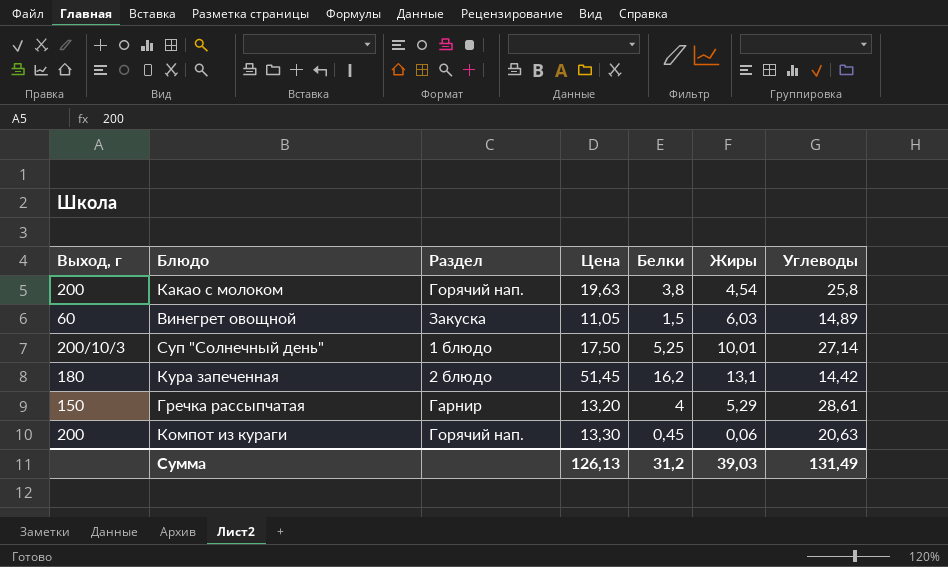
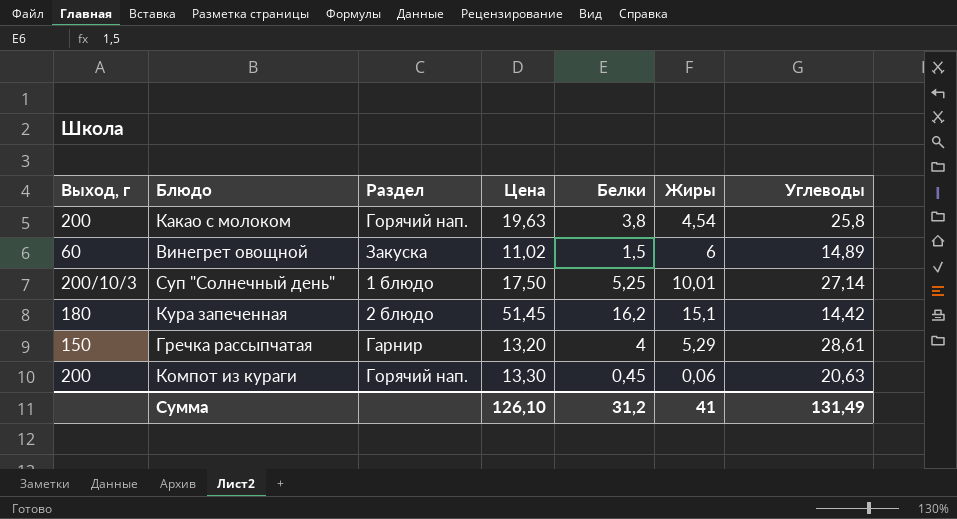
Винегрет овощной | Цена: 11,05 -> 11,02
Винегрет овощной | Жиры: 6,03 -> 6
Кура запеченная | Жиры: 13,1 -> 15,1
Сумма | Цена: 126,13 -> 126,10
Сумма | Жиры: 39,03 -> 41

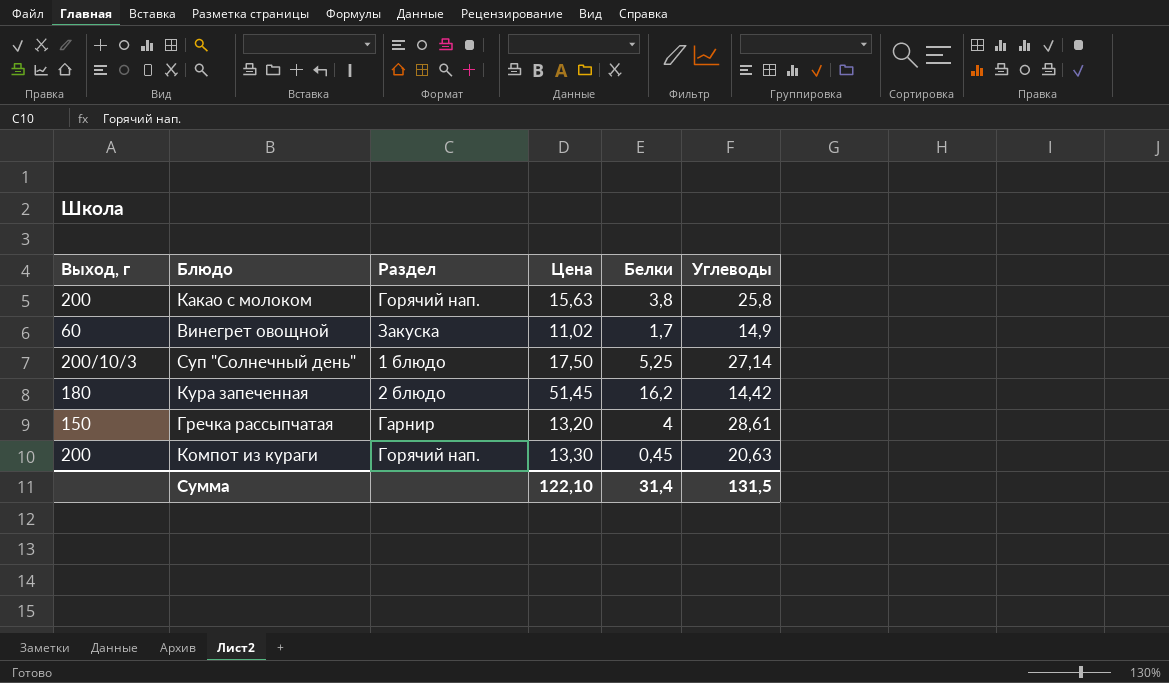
column Жиры | position: 6 -> none
Какао с молоком | Цена: 19,63 -> 15,63
Винегрет овощной | Белки: 1,5 -> 1,7
Винегрет овощной | Углеводы: 14,89 -> 14,9
Сумма | Цена: 126,10 -> 122,10
Сумма | Белки: 31,2 -> 31,4
Сумма | Углеводы: 131,49 -> 131,5

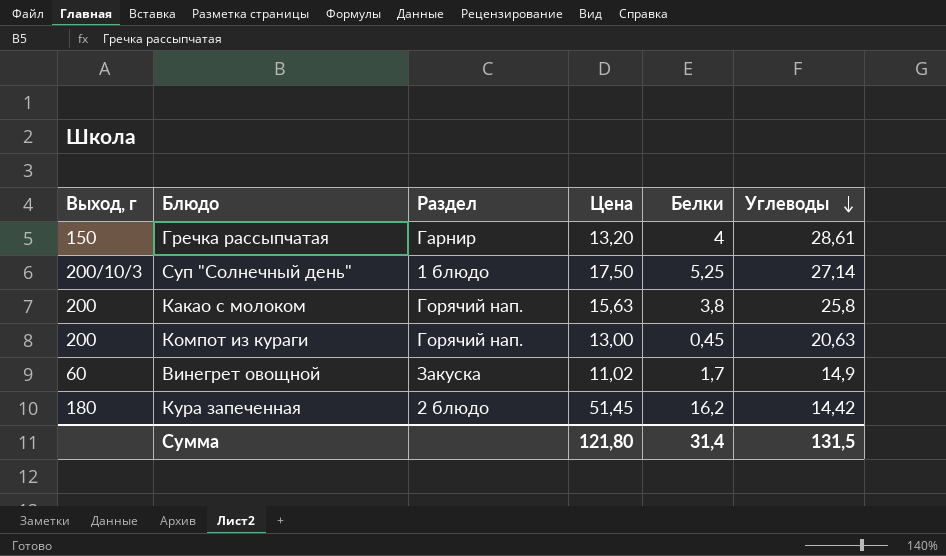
row order: none -> Углеводы descending
Компот из кураги | Цена: 13,30 -> 13,00
Сумма | Цена: 122,10 -> 121,80

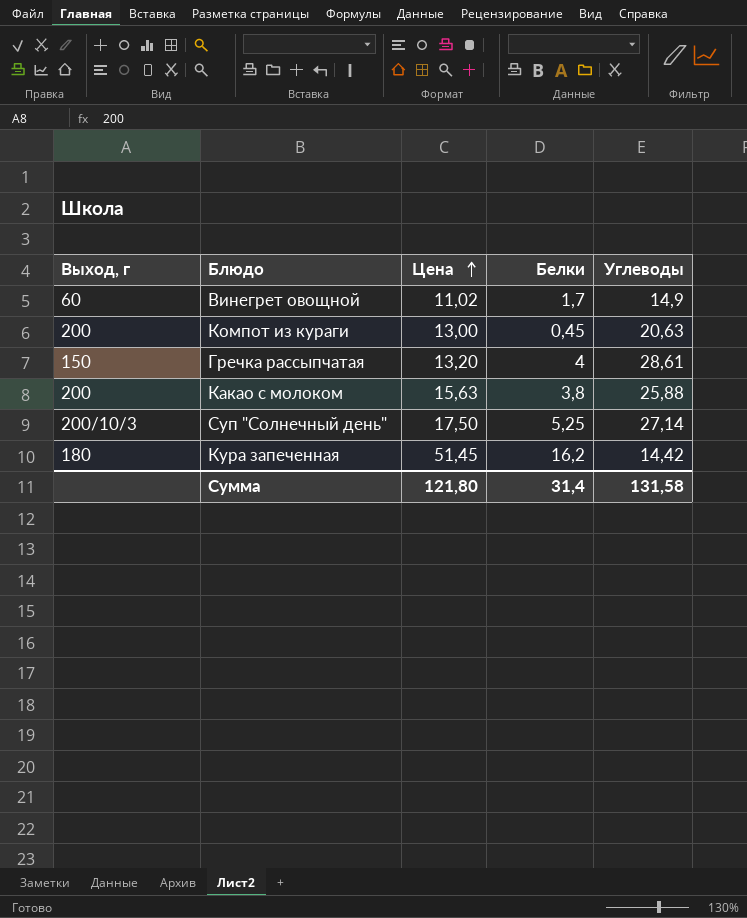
row order: Углеводы descending -> Цена ascending
column Раздел | position: 3 -> none
Какао с молоком | Углеводы: 25,8 -> 25,88
Сумма | Углеводы: 131,5 -> 131,58

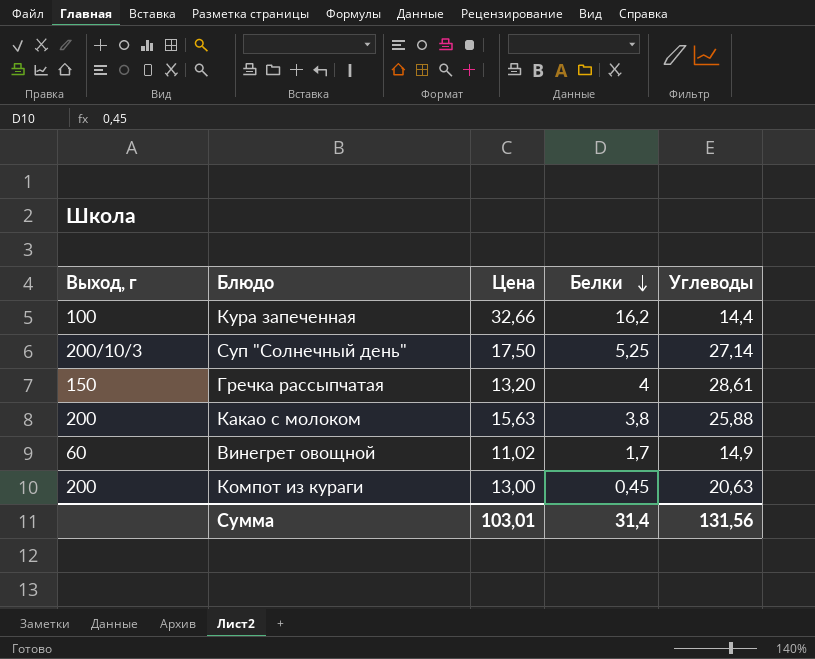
row order: Цена ascending -> Белки descending
Кура запеченная | Выход, г: 180 -> 100
Кура запеченная | Цена: 51,45 -> 32,66
Кура запеченная | Углеводы: 14,42 -> 14,4
Сумма | Цена: 121,80 -> 103,01
Сумма | Углеводы: 131,58 -> 131,56

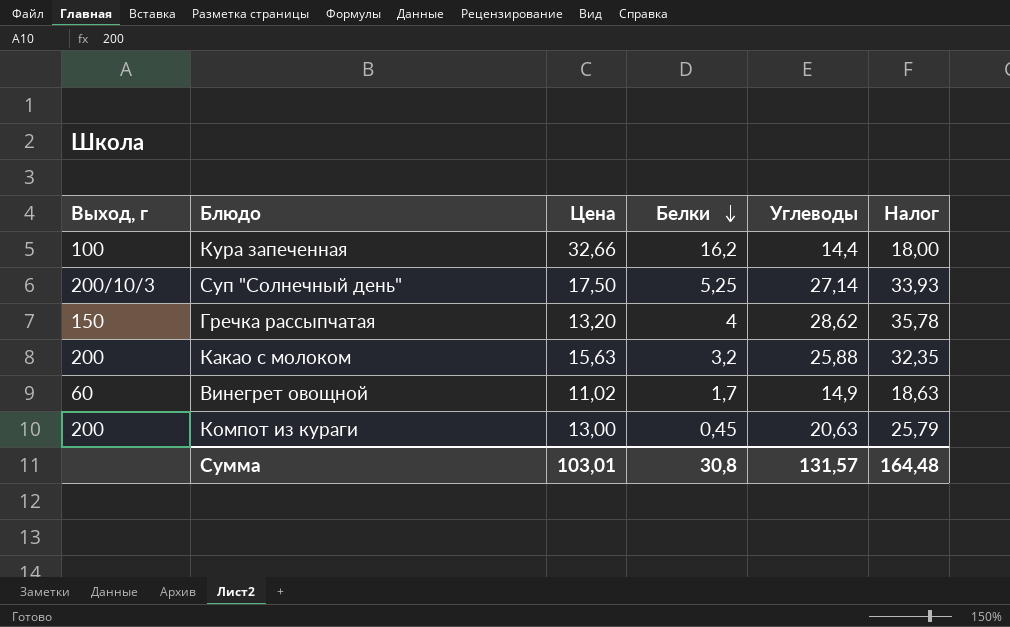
column Налог | formula: none -> [Углеводы] * 1,25
Гречка рассыпчатая | Углеводы: 28,61 -> 28,62
Какао с молоком | Белки: 3,8 -> 3,2
Сумма | Белки: 31,4 -> 30,8
Сумма | Углеводы: 131,56 -> 131,57

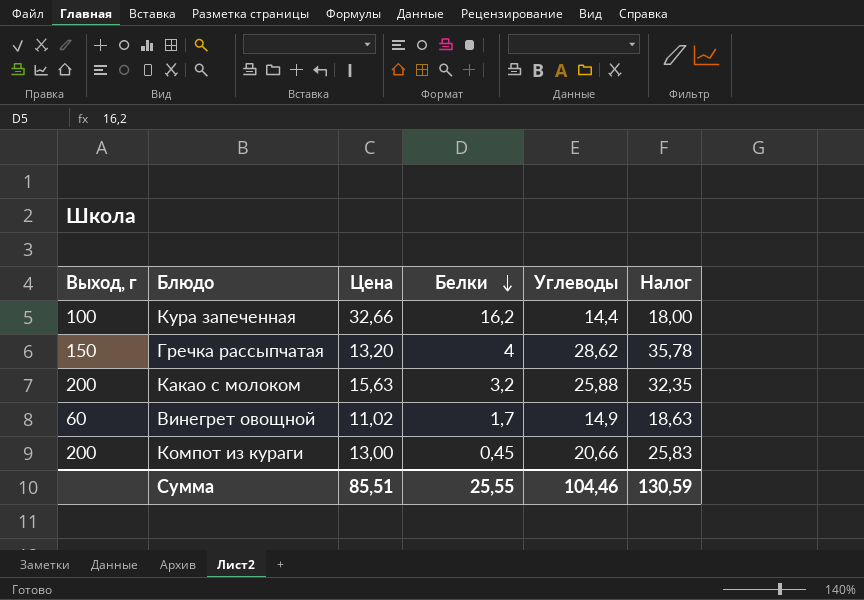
row Суп "Солнечный день": 200/10/3 | 17,50 | 5,25 | 27,14 | 33,93 -> none
Компот из кураги | Углеводы: 20,63 -> 20,66
Компот из кураги | Налог: 25,79 -> 25,83
Сумма | Цена: 103,01 -> 85,51
Сумма | Белки: 30,8 -> 25,55
Сумма | Углеводы: 131,57 -> 104,46
Сумма | Налог: 164,48 -> 130,59

